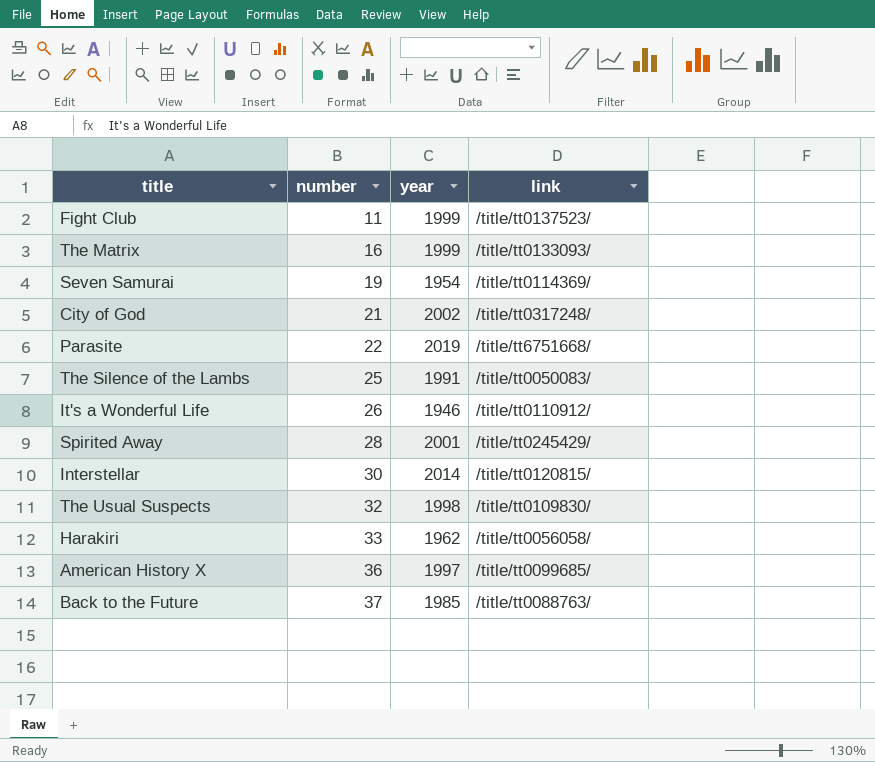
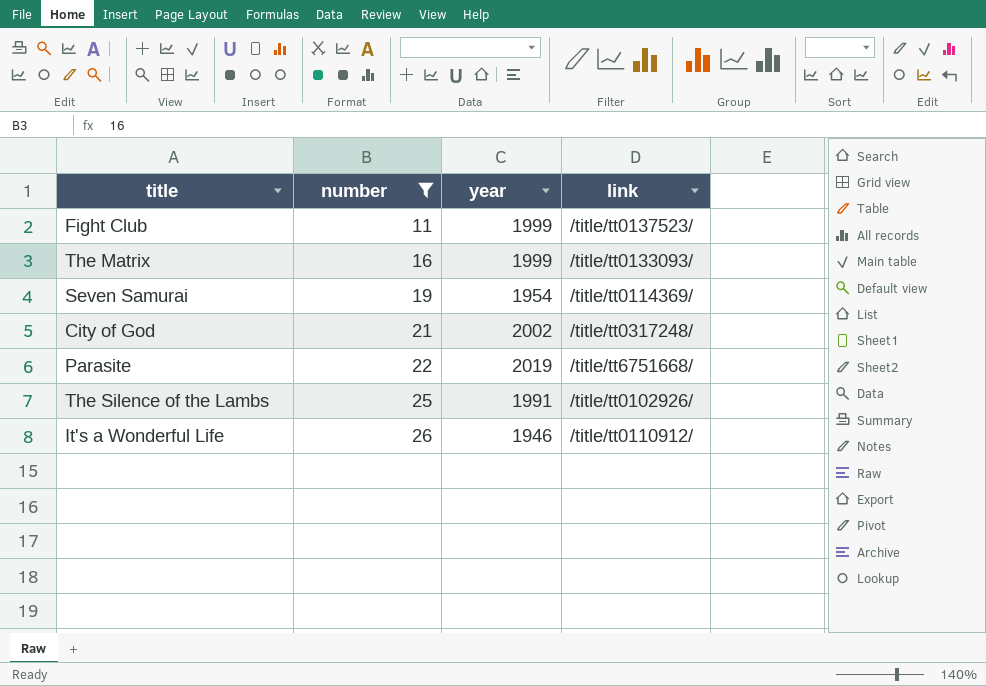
filter: none -> number <= 26
The Silence of the Lambs | link: /title/tt0050083/ -> /title/tt0102926/

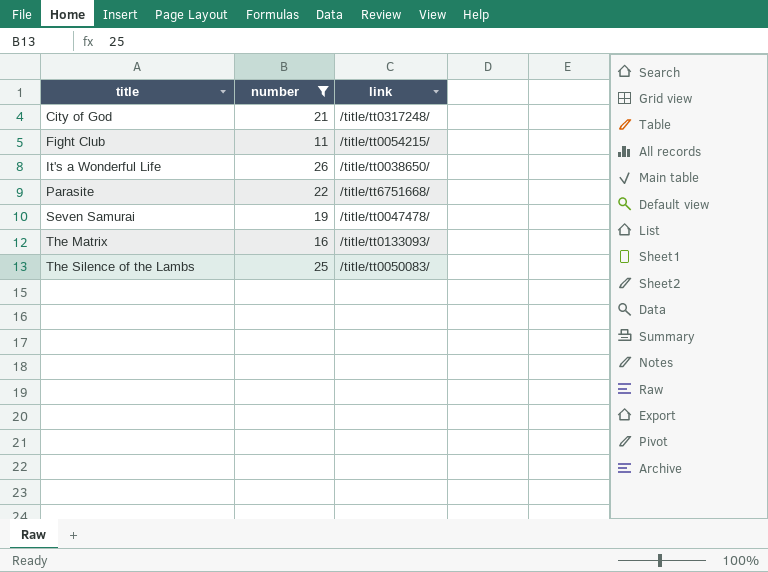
row order: number ascending -> title ascending
column year | position: 3 -> none
Fight Club | link: /title/tt0137523/ -> /title/tt0054215/
It's a Wonderful Life | link: /title/tt0110912/ -> /title/tt0038650/
Seven Samurai | link: /title/tt0114369/ -> /title/tt0047478/
The Silence of the Lambs | link: /title/tt0102926/ -> /title/tt0050083/

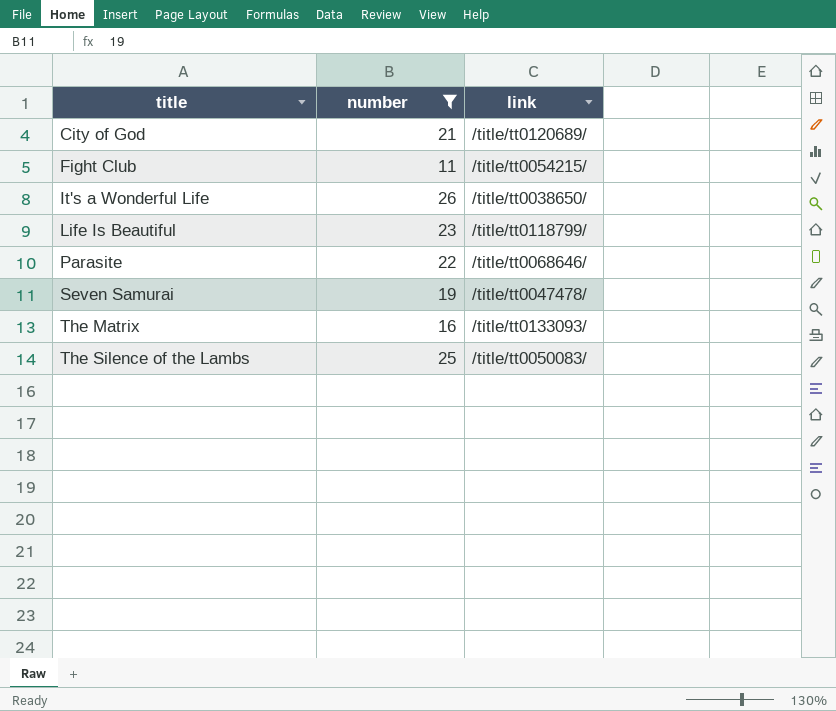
City of God | link: /title/tt0317248/ -> /title/tt0120689/
row Life Is Beautiful: none -> 23 | /title/tt0118799/
Parasite | link: /title/tt6751668/ -> /title/tt0068646/

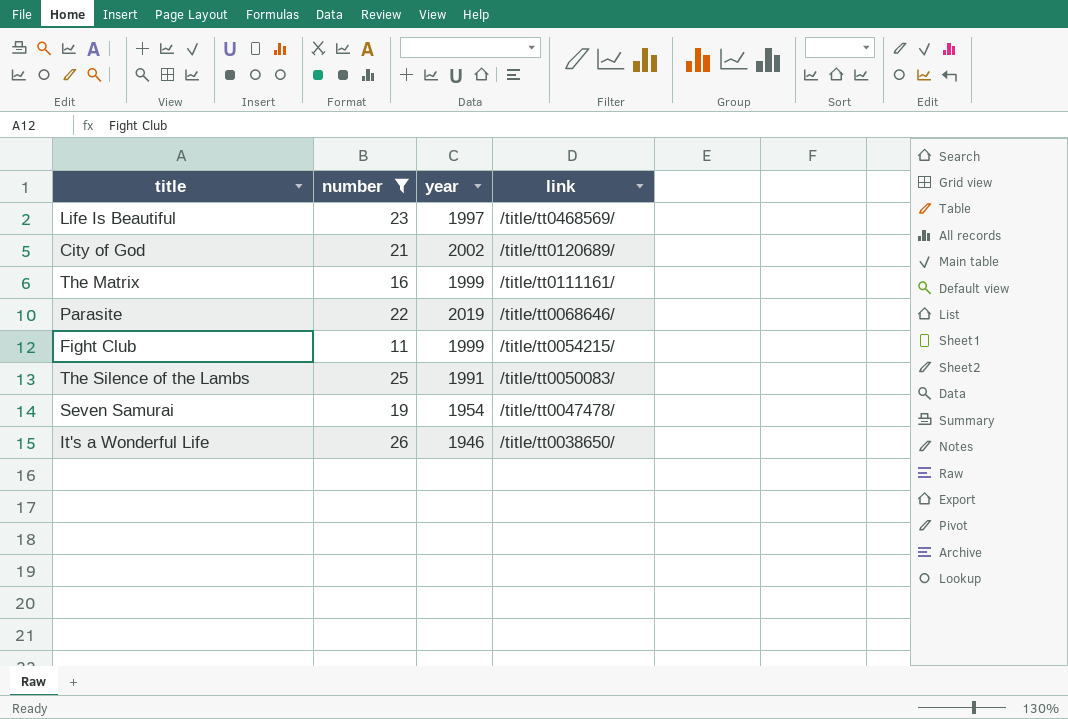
row order: title ascending -> link descending
column year | position: none -> 3
Life Is Beautiful | link: /title/tt0118799/ -> /title/tt0468569/
The Matrix | link: /title/tt0133093/ -> /title/tt0111161/

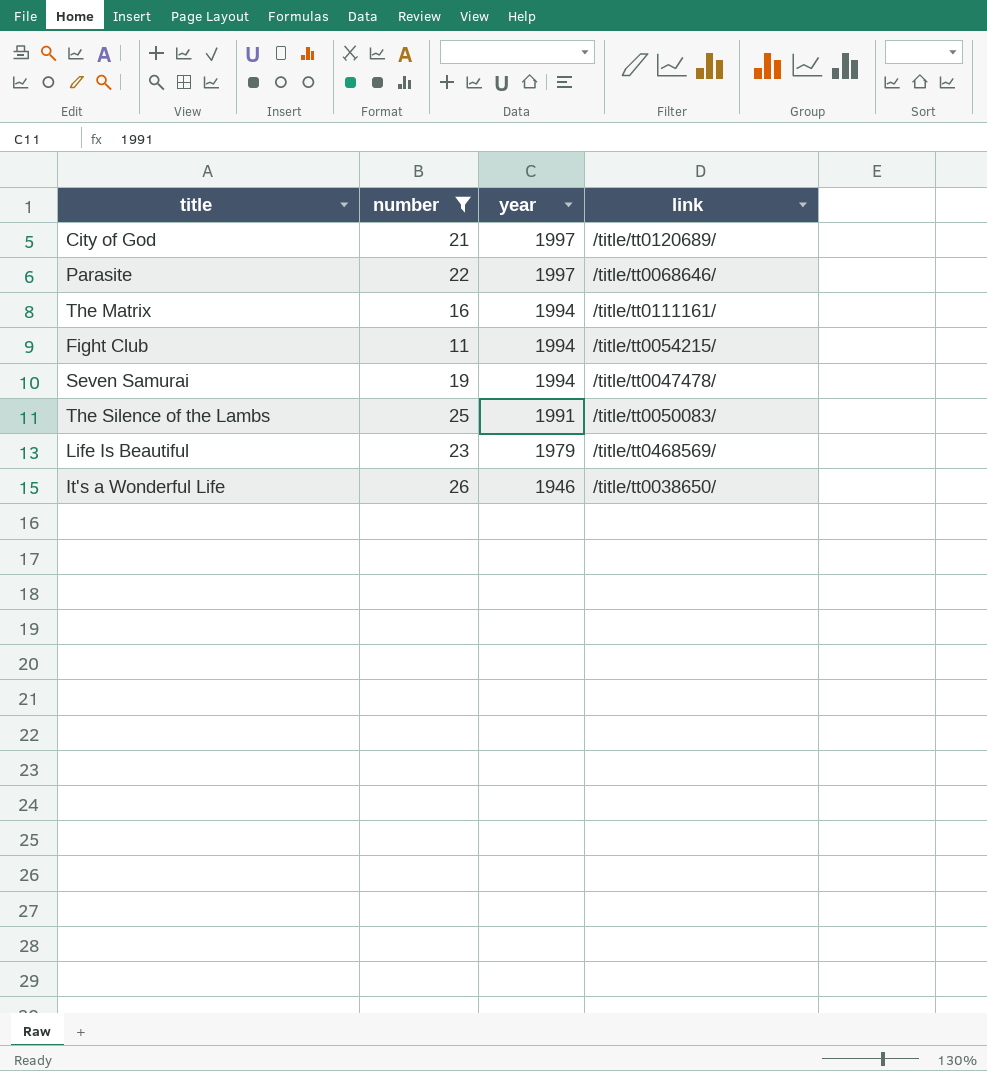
row order: link descending -> year descending
City of God | year: 2002 -> 1997
Parasite | year: 2019 -> 1997
The Matrix | year: 1999 -> 1994
Fight Club | year: 1999 -> 1994
Seven Samurai | year: 1954 -> 1994
Life Is Beautiful | year: 1997 -> 1979

